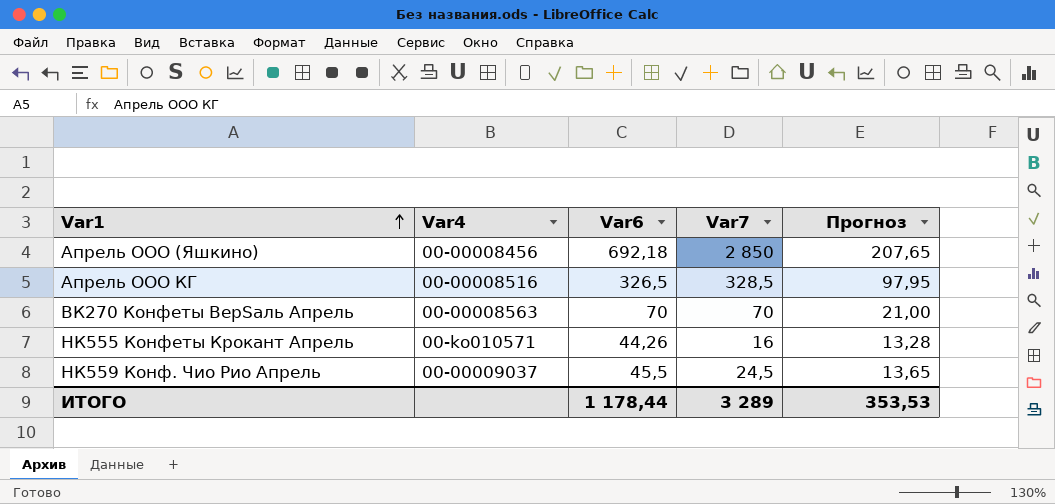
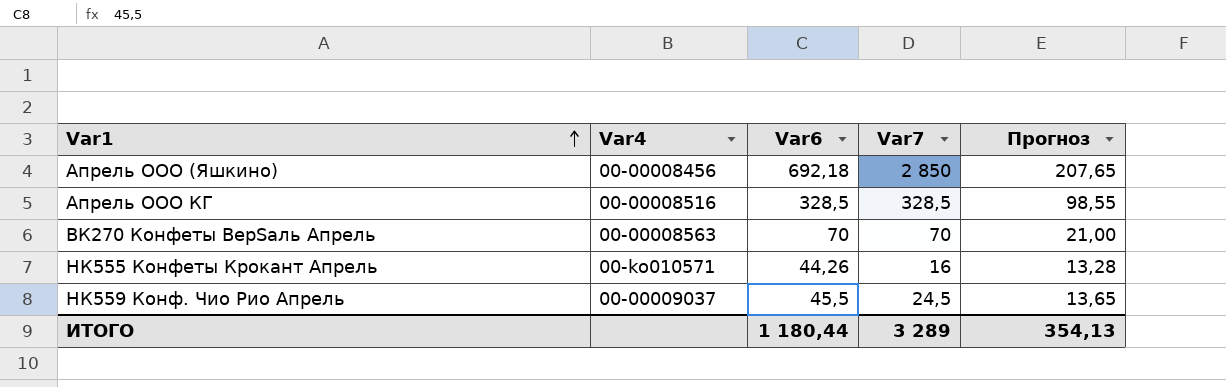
Апрель ООО КГ | Var6: 326,5 -> 328,5
Апрель ООО КГ | Прогноз: 97,95 -> 98,55
ИТОГО | Var6: 1 178,44 -> 1 180,44
ИТОГО | Прогноз: 353,53 -> 354,13

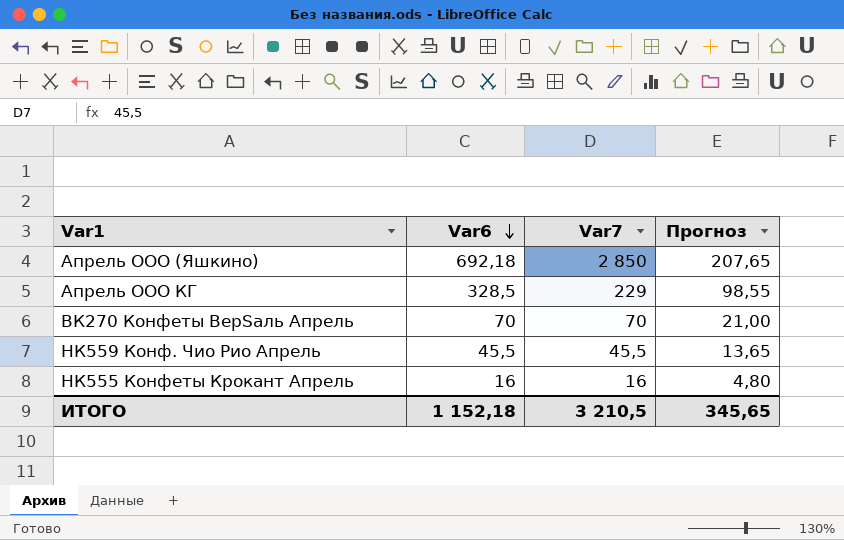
row order: Var1 ascending -> Var6 descending
column Var4 | position: 2 -> none
Апрель ООО КГ | Var7: 328,5 -> 229
НК559 Конф. Чио Рио Апрель | Var7: 24,5 -> 45,5
НК555 Конфеты Крокант Апрель | Var6: 44,26 -> 16
НК555 Конфеты Крокант Апрель | Прогноз: 13,28 -> 4,80
ИТОГО | Var6: 1 180,44 -> 1 152,18
ИТОГО | Var7: 3 289 -> 3 210,5
ИТОГО | Прогноз: 354,13 -> 345,65

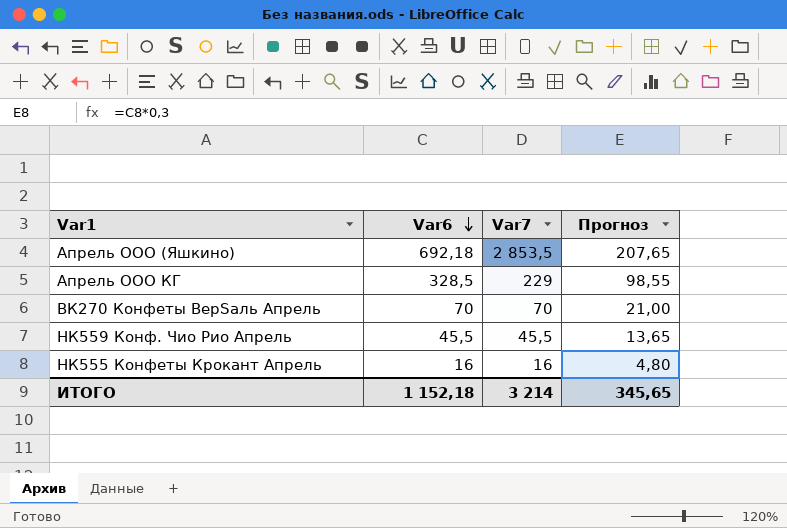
Апрель ООО (Яшкино) | Var7: 2 850 -> 2 853,5
ИТОГО | Var7: 3 210,5 -> 3 214

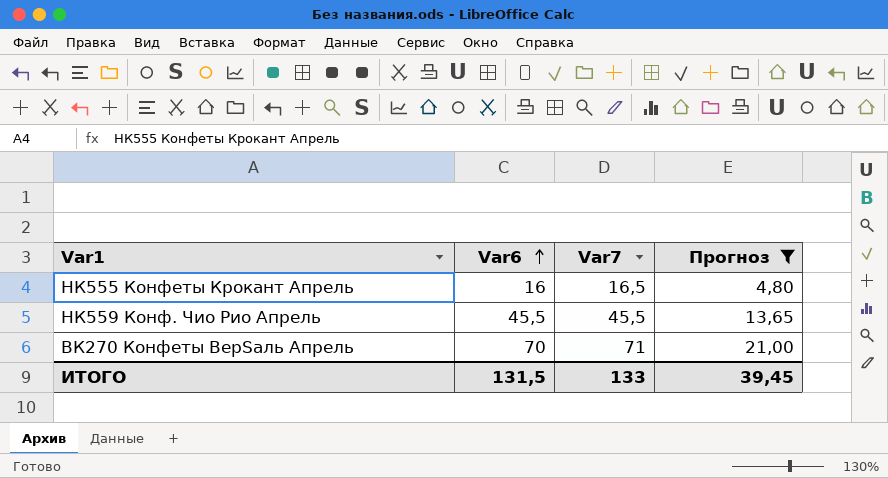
filter: none -> Прогноз <= 21,00
row order: Var6 descending -> Var6 ascending
НК555 Конфеты Крокант Апрель | Var7: 16 -> 16,5
ВК270 Конфеты ВерSаль Апрель | Var7: 70 -> 71
ИТОГО | Var6: 1 152,18 -> 131,5
ИТОГО | Var7: 3 214 -> 133
ИТОГО | Прогноз: 345,65 -> 39,45

